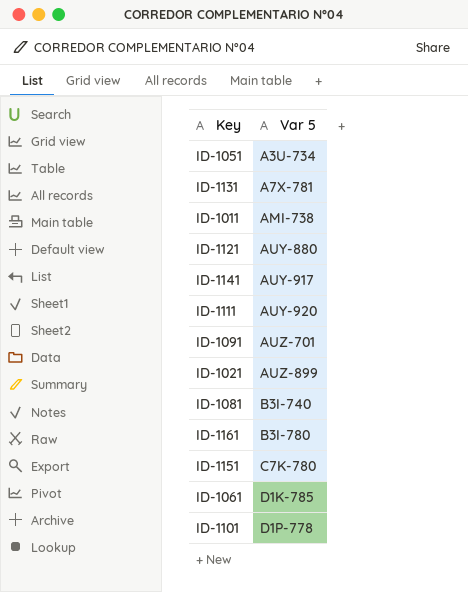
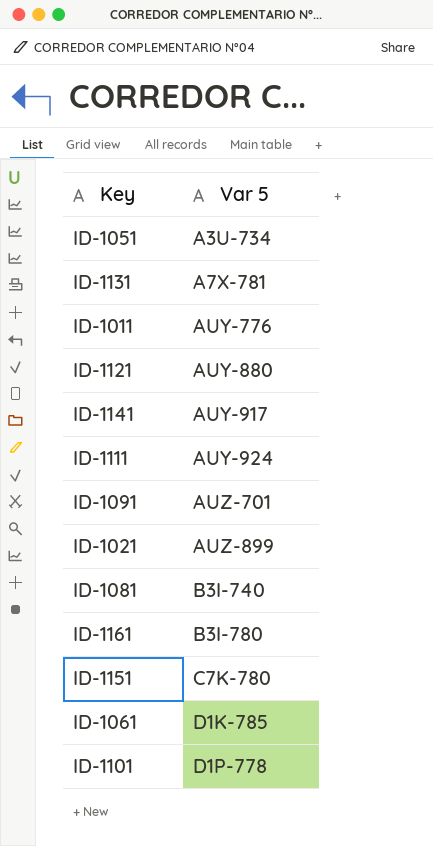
ID-1011 | Var 5: AMI-738 -> AUY-776
ID-1111 | Var 5: AUY-920 -> AUY-924

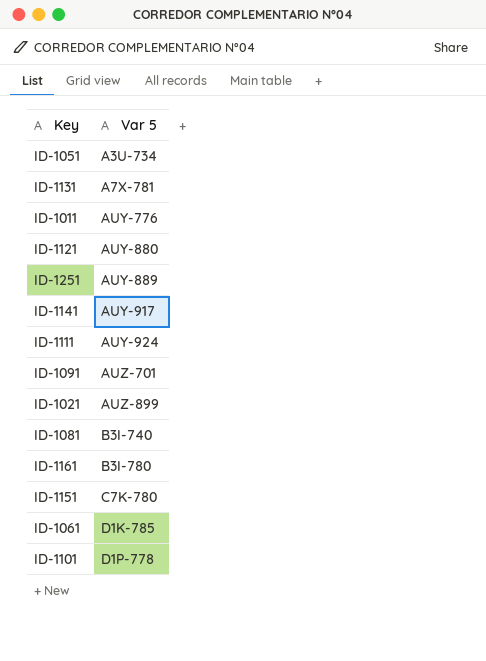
row ID-1251: none -> AUY-889

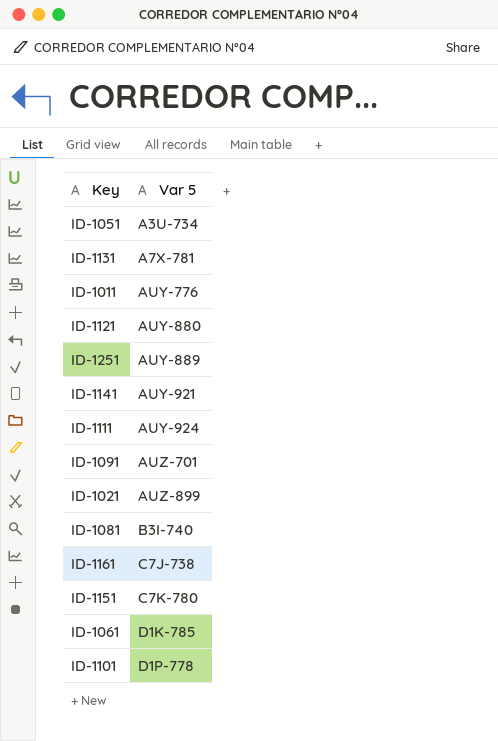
ID-1141 | Var 5: AUY-917 -> AUY-921
ID-1161 | Var 5: B3I-780 -> C7J-738

